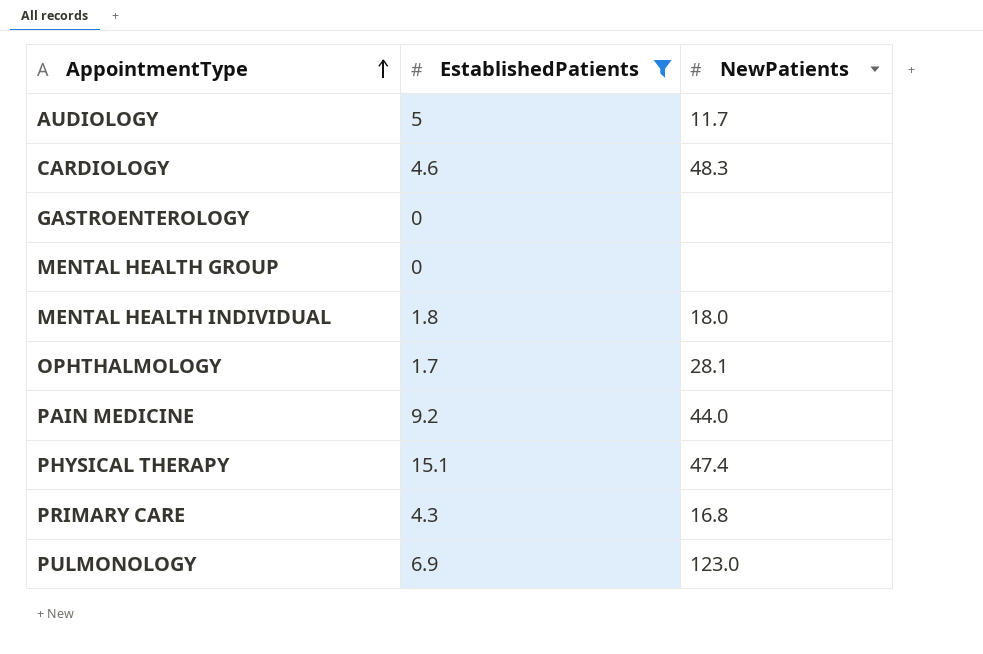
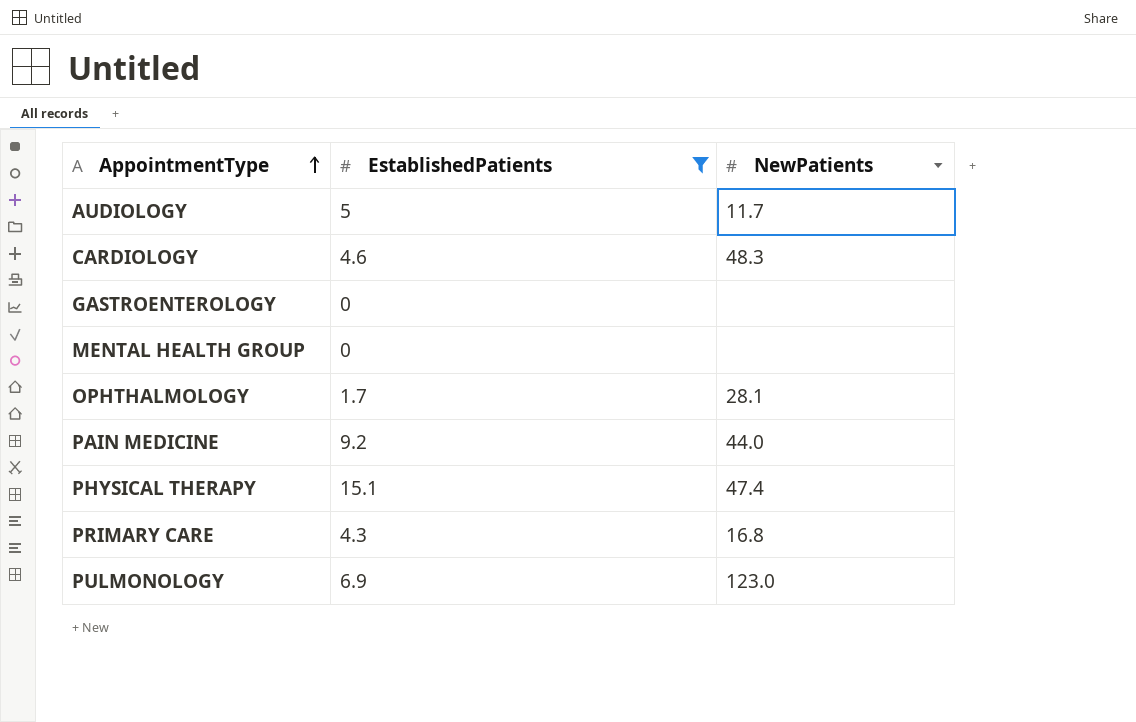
row MENTAL HEALTH INDIVIDUAL: 1.8 | 18.0 -> none

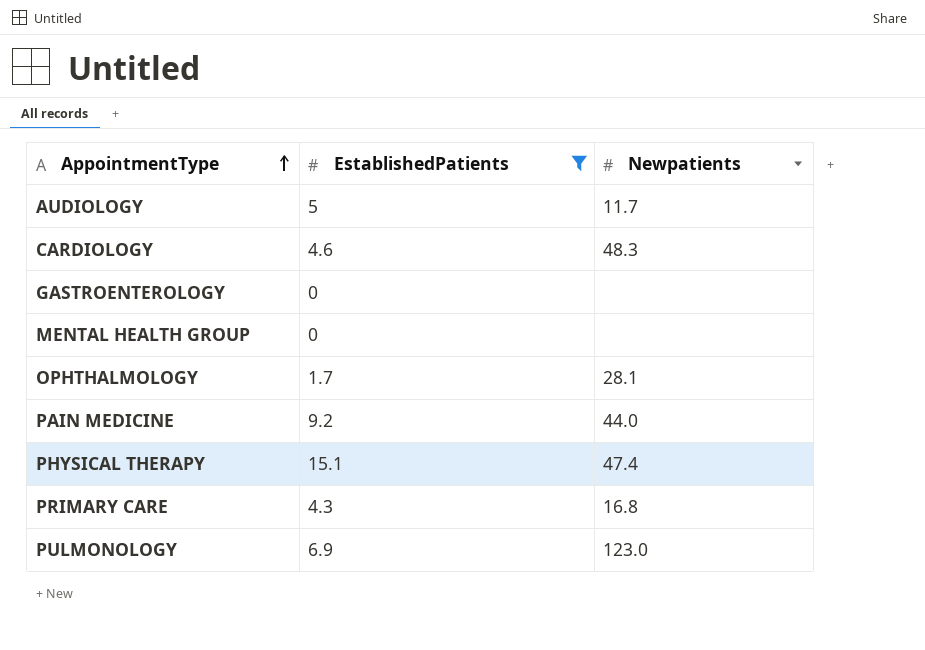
column name: NewPatients -> Newpatients

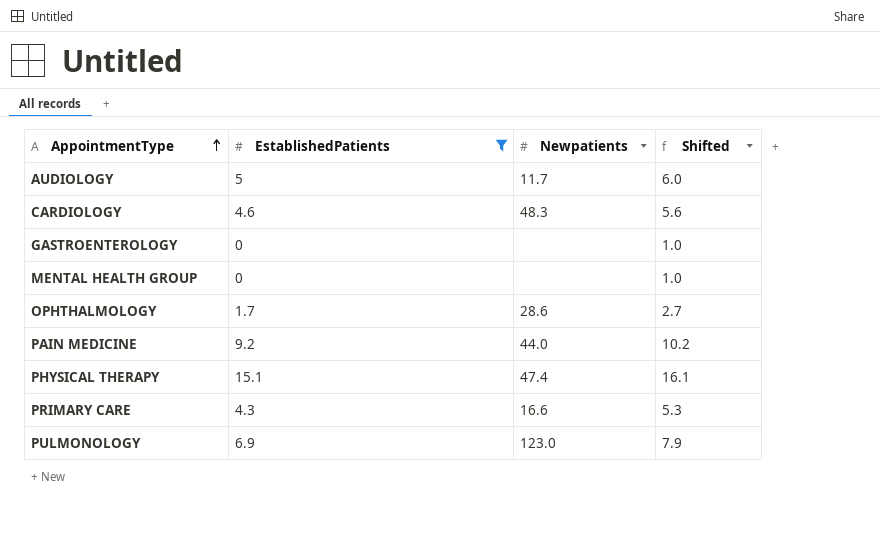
column Shifted | formula: none -> [EstablishedPatients] + 1
OPHTHALMOLOGY | Newpatients: 28.1 -> 28.6
PRIMARY CARE | Newpatients: 16.8 -> 16.6

